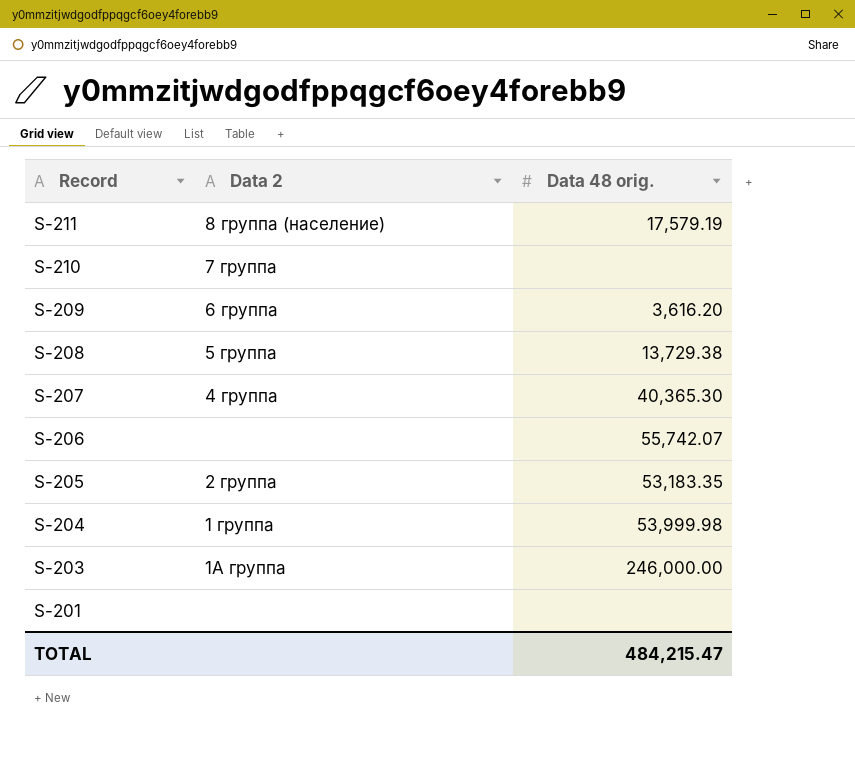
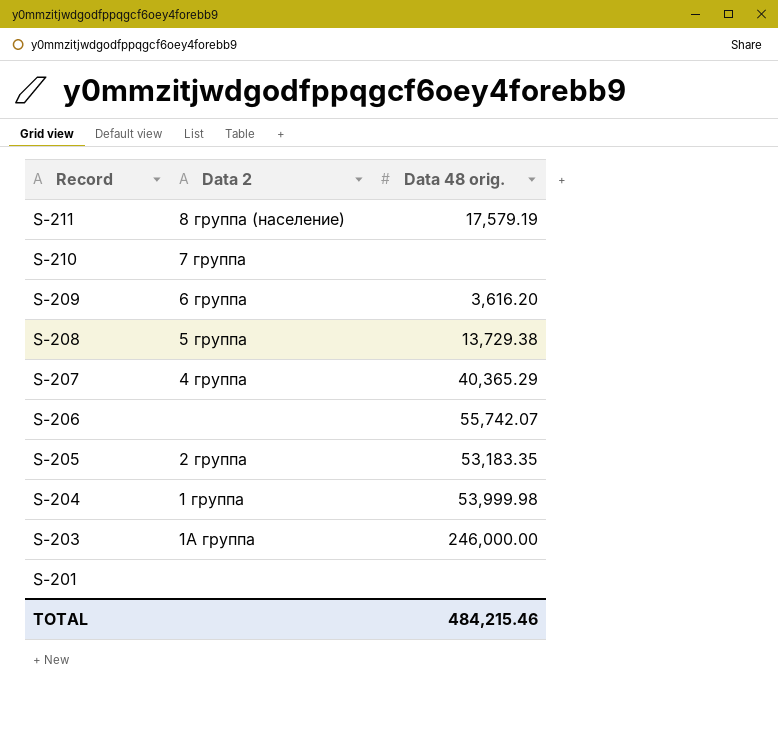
S-207 | Data 48 orig.: 40,365.30 -> 40,365.29
TOTAL | Data 48 orig.: 484,215.47 -> 484,215.46

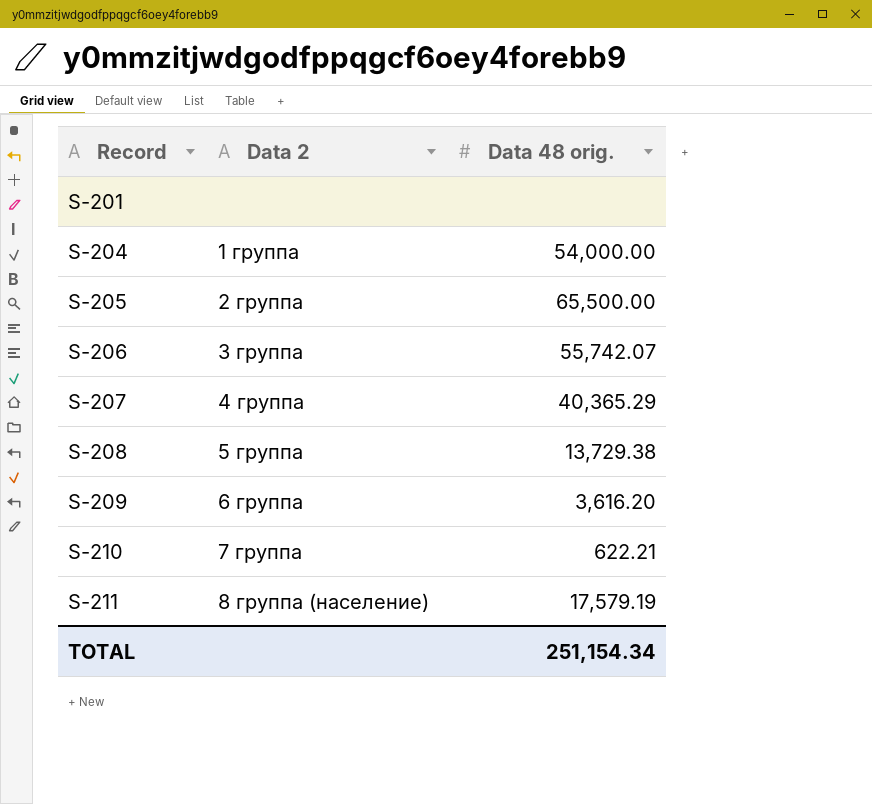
row order: Record descending -> Record ascending
row S-203: 1А группа | 246,000.00 -> none
S-204 | Data 48 orig.: 53,999.98 -> 54,000.00
S-205 | Data 48 orig.: 53,183.35 -> 65,500.00
S-206 | Data 2: none -> 3 группа
S-210 | Data 48 orig.: none -> 622.21
TOTAL | Data 48 orig.: 484,215.46 -> 251,154.34

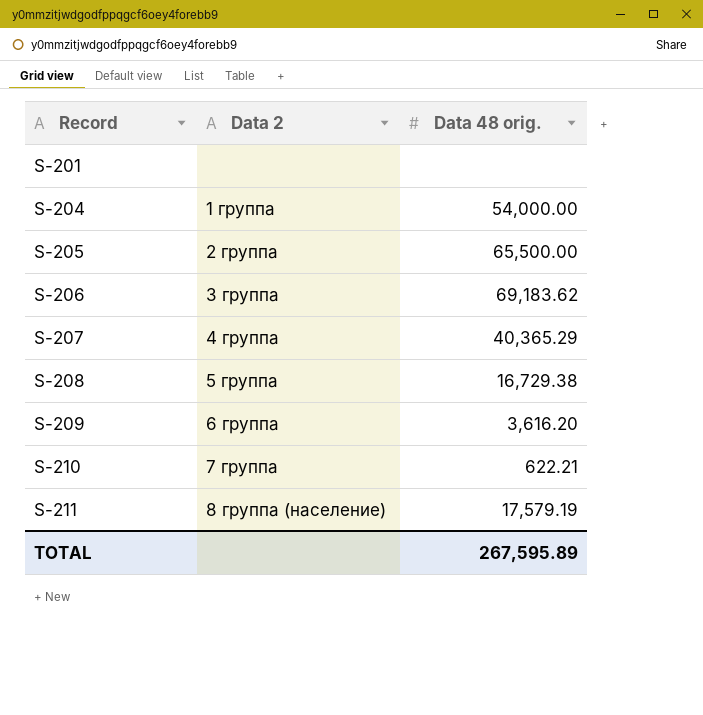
S-206 | Data 48 orig.: 55,742.07 -> 69,183.62
S-208 | Data 48 orig.: 13,729.38 -> 16,729.38
TOTAL | Data 48 orig.: 251,154.34 -> 267,595.89

